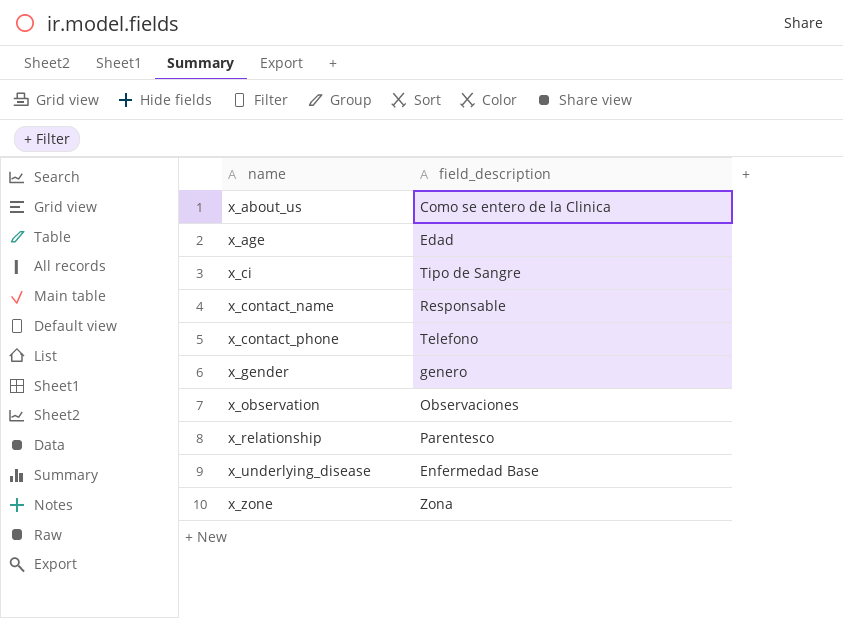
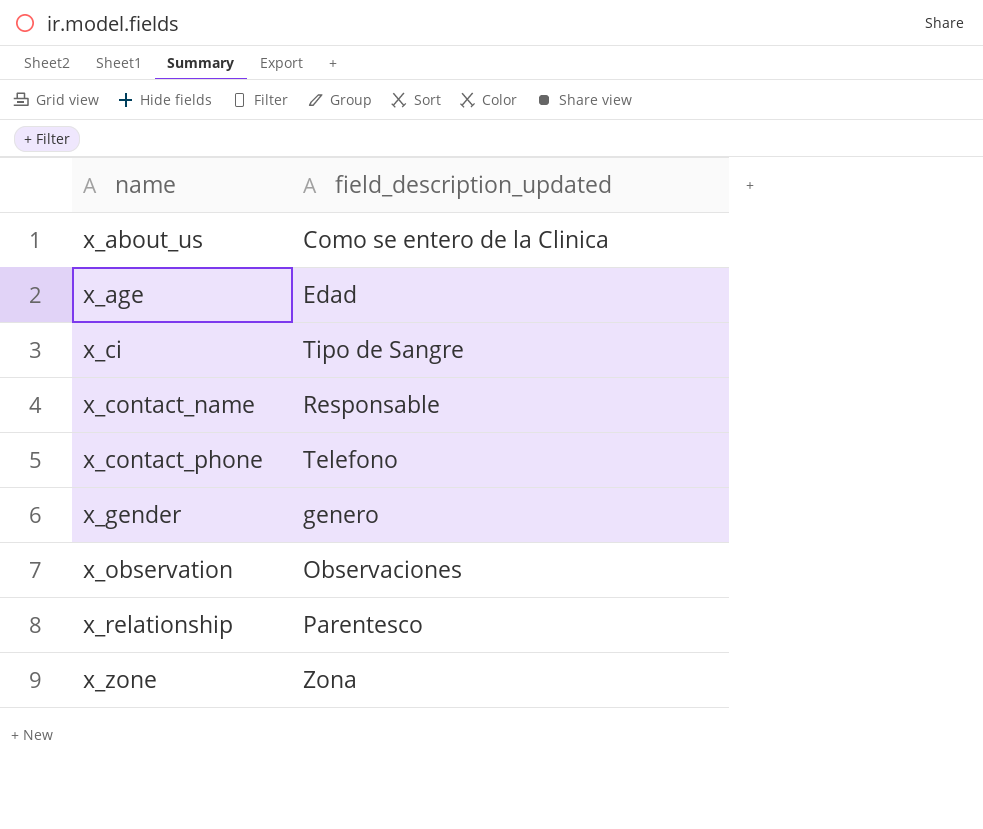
column name: field_description -> field_description_updated
row x_underlying_disease: Enfermedad Base -> none

